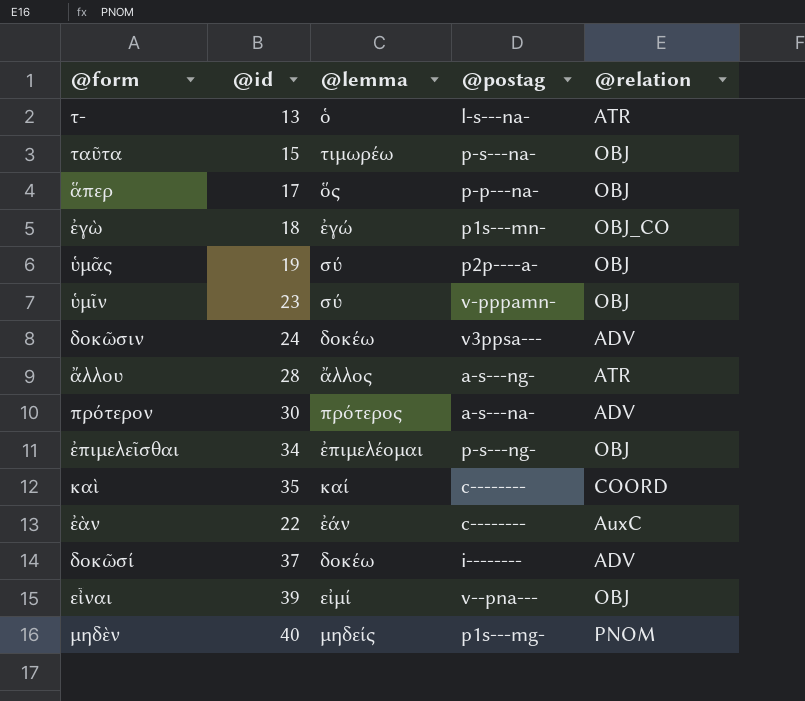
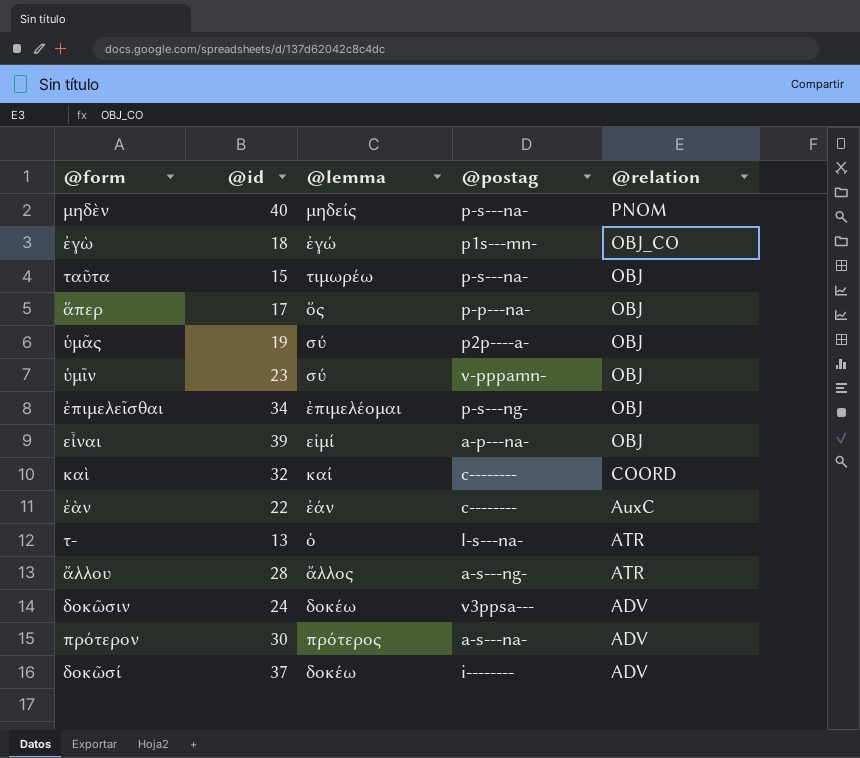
row order: none -> @relation descending
μηδὲν | @postag: p1s---mg- -> p-s---na-
εἶναι | @postag: v--pna--- -> a-p---na-
καὶ | @id: 35 -> 32

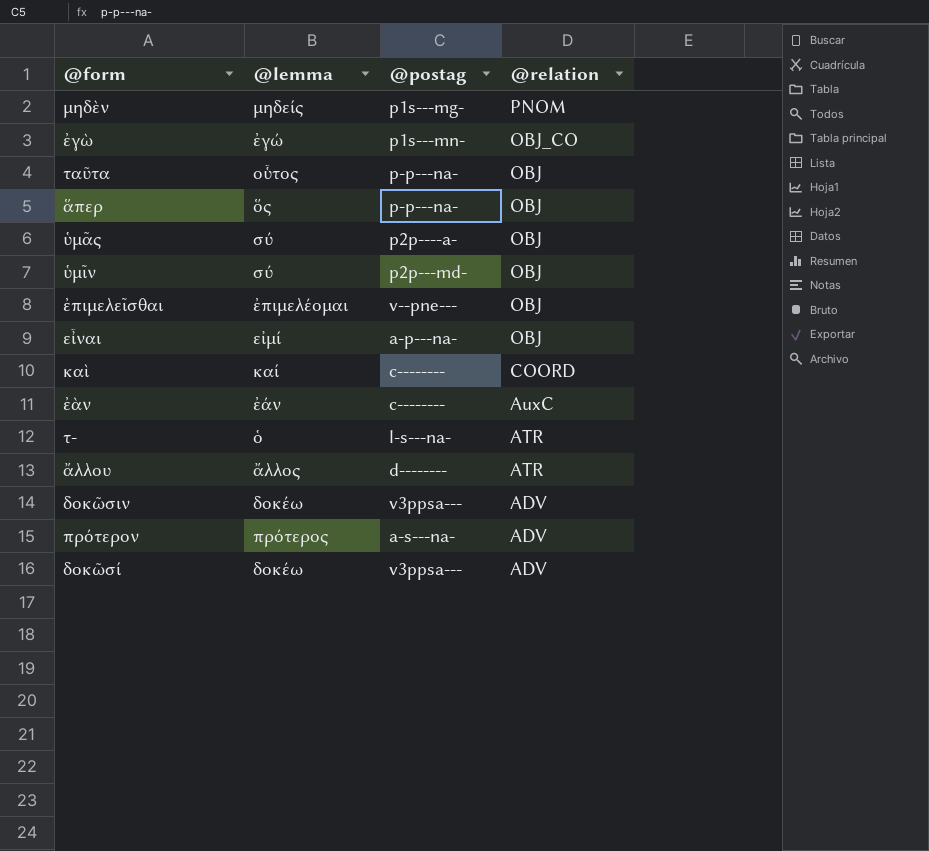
column @id | position: 2 -> none
μηδὲν | @postag: p-s---na- -> p1s---mg-
ταῦτα | @lemma: τιμωρέω -> οὗτος
ταῦτα | @postag: p-s---na- -> p-p---na-
ὑμῖν | @postag: v-pppamn- -> p2p---md-
ἐπιμελεῖσθαι | @postag: p-s---ng- -> v--pne---
ἄλλου | @postag: a-s---ng- -> d--------
δοκῶσί | @postag: i-------- -> v3ppsa---

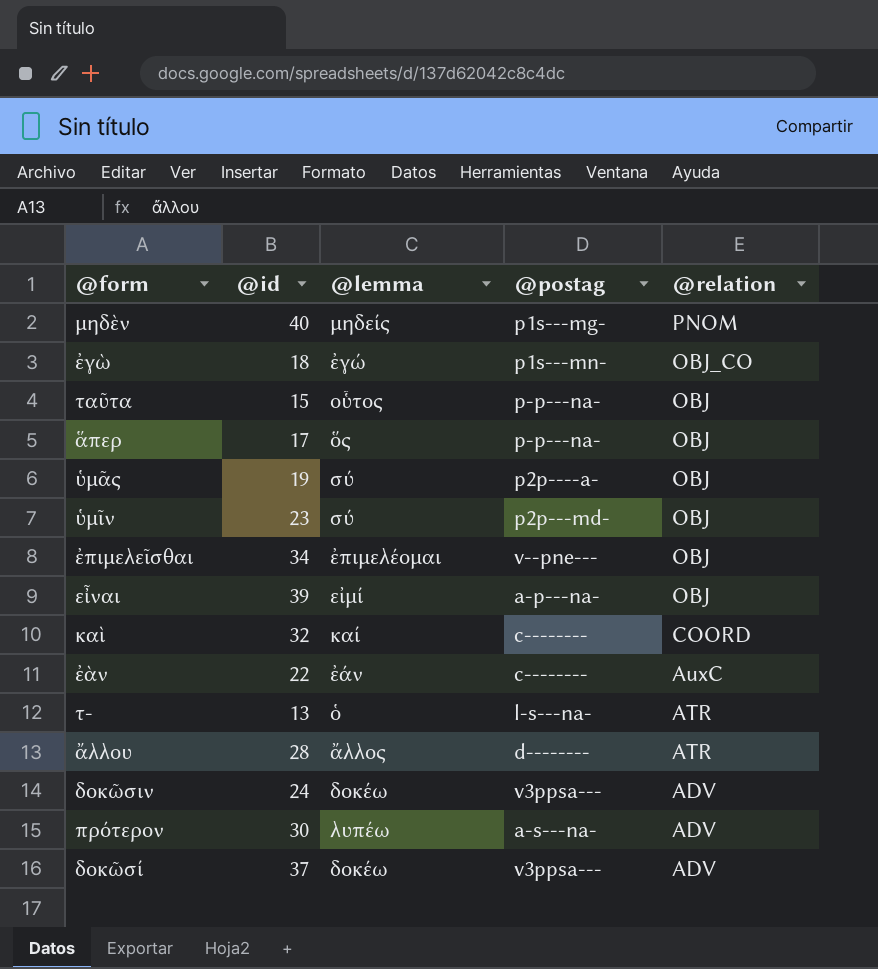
column @id | position: none -> 2
πρότερον | @lemma: πρότερος -> λυπέω

